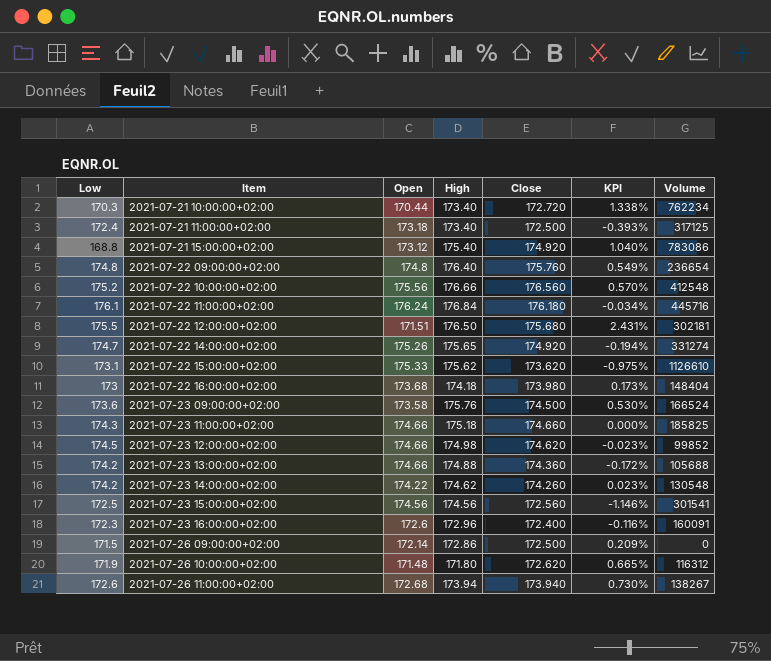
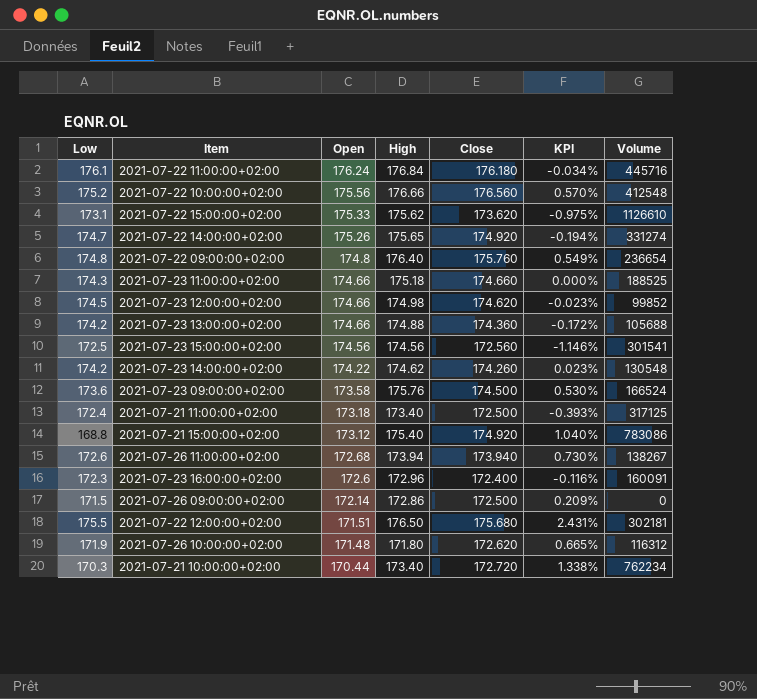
row order: Item ascending -> Open descending
row 2021-07-22 16:00:00+02:00: 173 | 173.68 | 174.18 | 173.980 | 0.173% | 148404 -> none
2021-07-23 11:00:00+02:00 | Volume: 185825 -> 188525

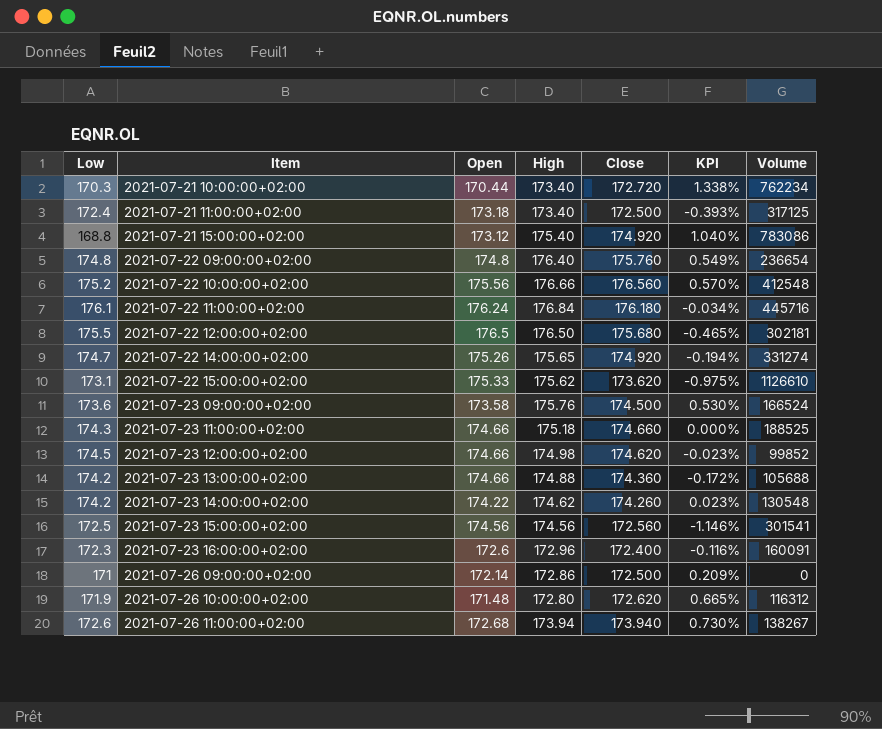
row order: Open descending -> Item ascending
2021-07-22 12:00:00+02:00 | Open: 171.51 -> 176.5
2021-07-22 12:00:00+02:00 | KPI: 2.431% -> -0.465%
2021-07-26 09:00:00+02:00 | Low: 171.5 -> 171
2021-07-26 10:00:00+02:00 | High: 171.80 -> 172.80

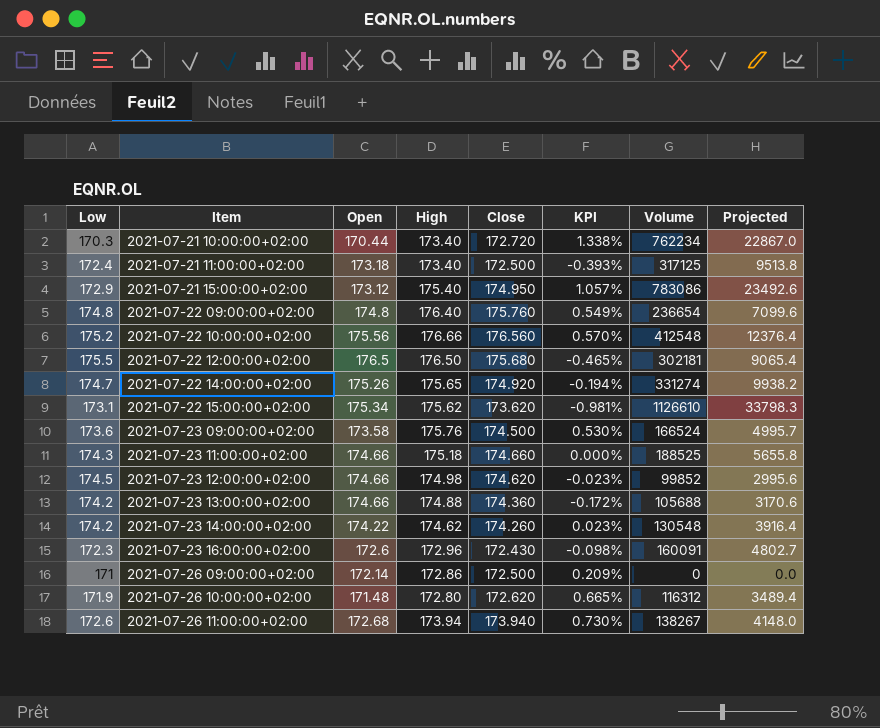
column Projected | formula: none -> [Volume] * 0.03
row 2021-07-22 11:00:00+02:00: 176.1 | 176.24 | 176.84 | 176.180 | -0.034% | 445716 -> none
row 2021-07-23 15:00:00+02:00: 172.5 | 174.56 | 174.56 | 172.560 | -1.146% | 301541 -> none
2021-07-21 15:00:00+02:00 | Low: 168.8 -> 172.9
2021-07-21 15:00:00+02:00 | Close: 174.920 -> 174.950
2021-07-21 15:00:00+02:00 | KPI: 1.040% -> 1.057%
2021-07-22 15:00:00+02:00 | Open: 175.33 -> 175.34
2021-07-22 15:00:00+02:00 | KPI: -0.975% -> -0.981%
2021-07-23 16:00:00+02:00 | Close: 172.400 -> 172.430
2021-07-23 16:00:00+02:00 | KPI: -0.116% -> -0.098%

